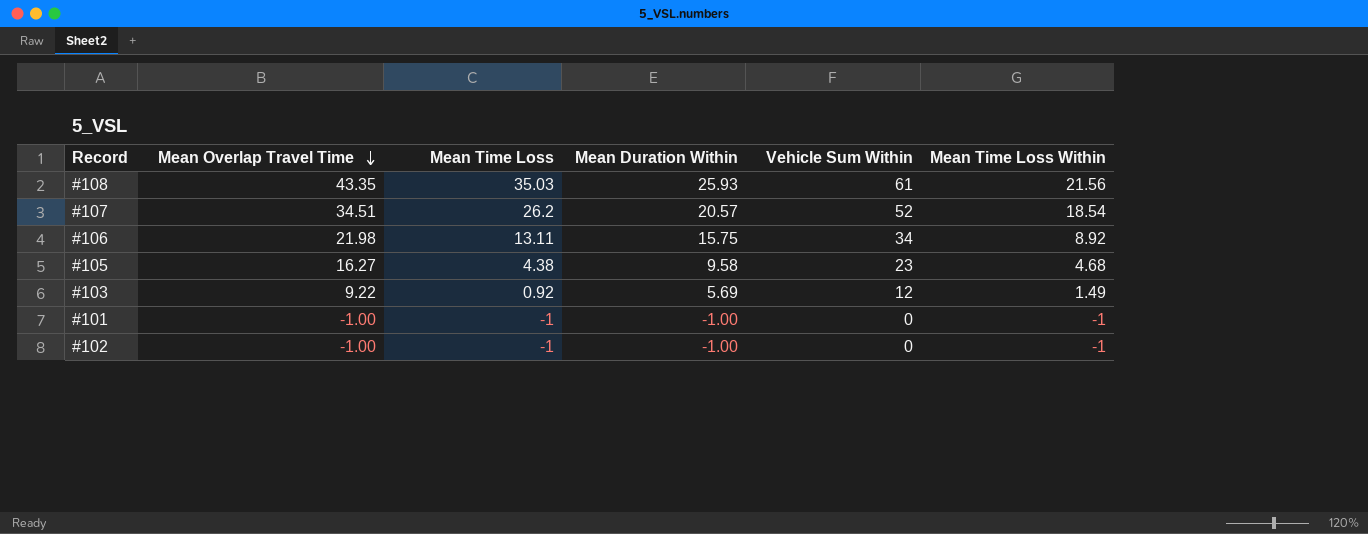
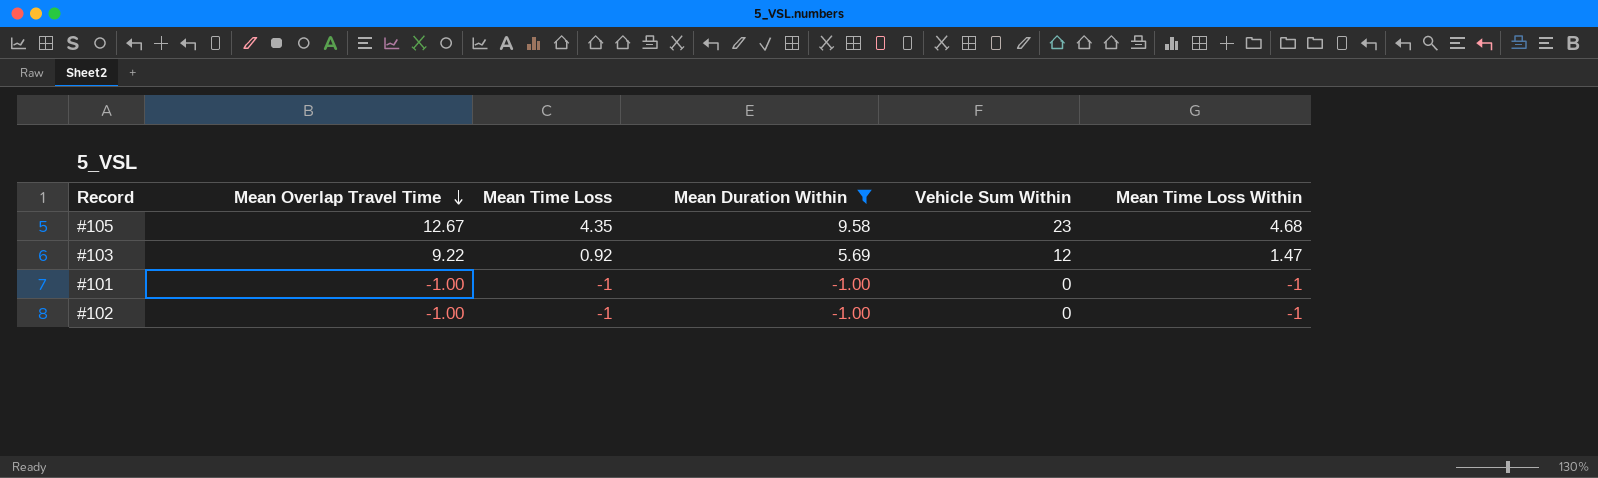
filter: none -> Mean Duration Within <= 9.58
#105 | Mean Overlap Travel Time: 16.27 -> 12.67
#105 | Mean Time Loss: 4.38 -> 4.35
#103 | Mean Time Loss Within: 1.49 -> 1.47

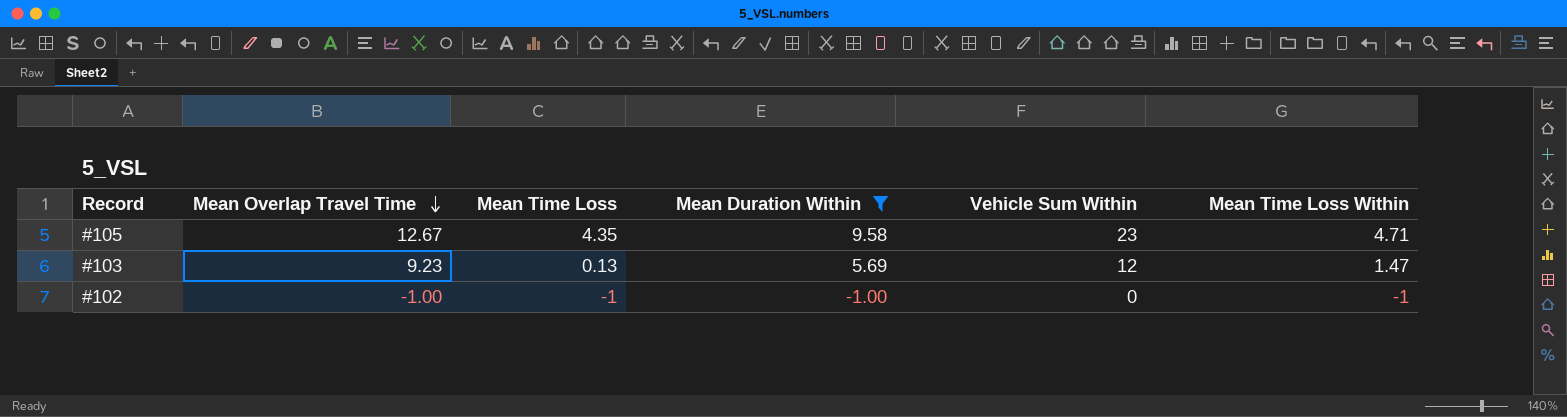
row #101: -1.00 | -1 | -1.00 | 0 | -1 -> none
#105 | Mean Time Loss Within: 4.68 -> 4.71
#103 | Mean Overlap Travel Time: 9.22 -> 9.23
#103 | Mean Time Loss: 0.92 -> 0.13

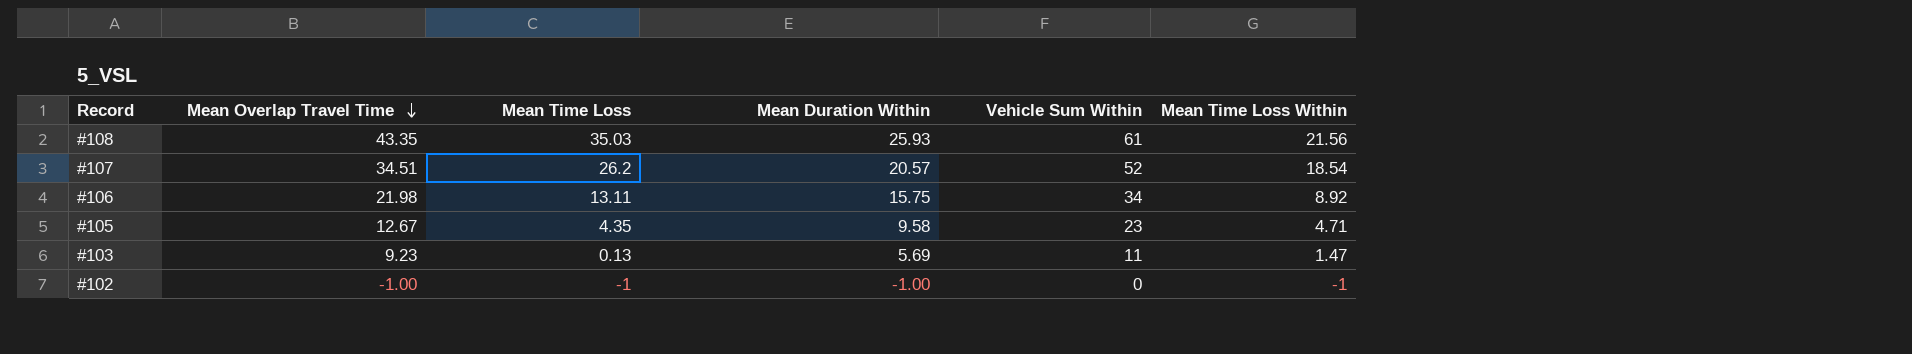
filter: Mean Duration Within <= 9.58 -> none
#103 | Vehicle Sum Within: 12 -> 11

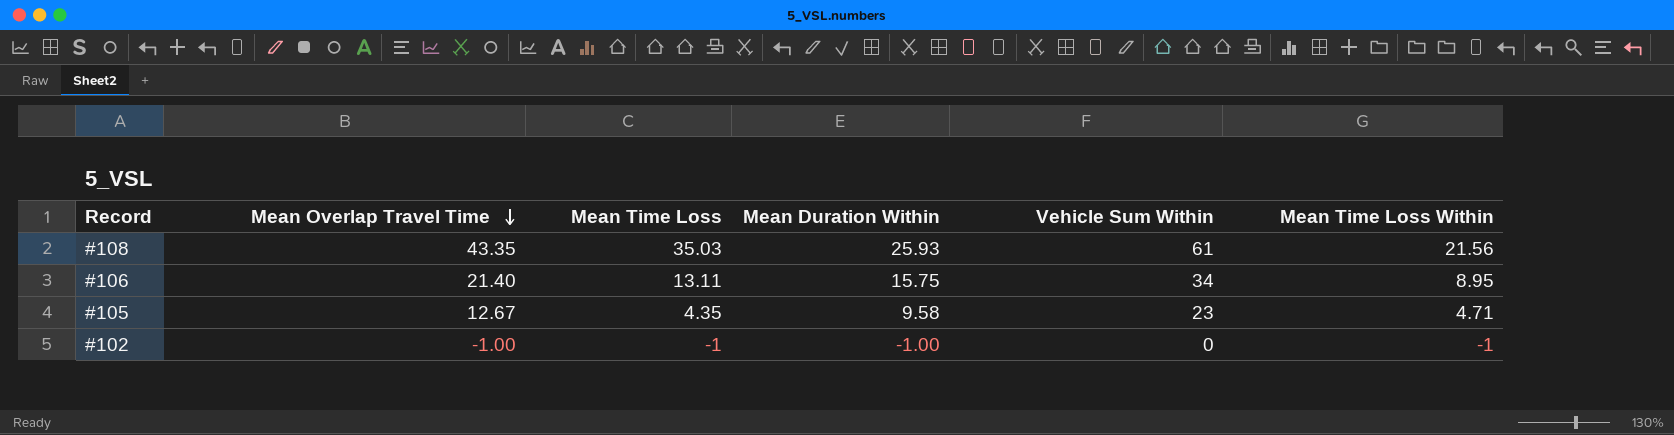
row #107: 34.51 | 26.2 | 20.57 | 52 | 18.54 -> none
row #103: 9.23 | 0.13 | 5.69 | 11 | 1.47 -> none
#106 | Mean Overlap Travel Time: 21.98 -> 21.40
#106 | Mean Time Loss Within: 8.92 -> 8.95

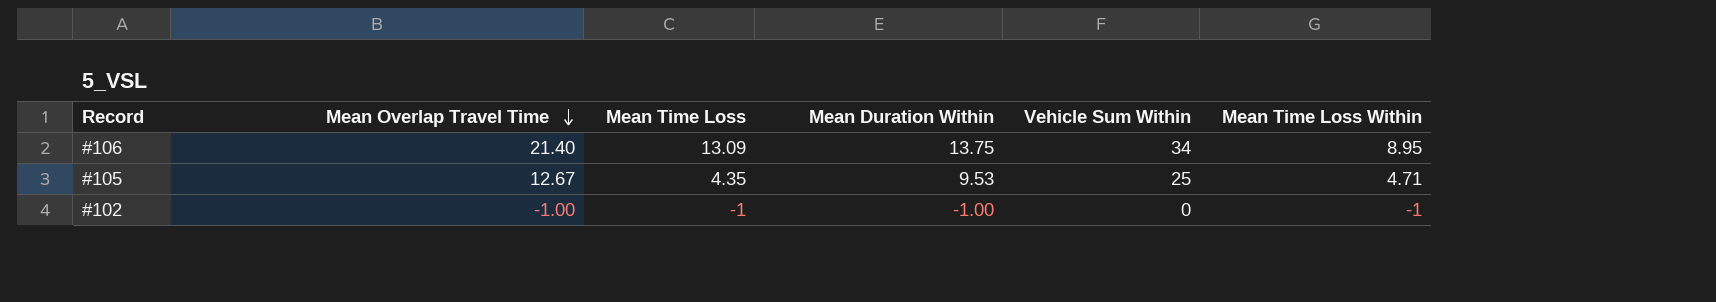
row #108: 43.35 | 35.03 | 25.93 | 61 | 21.56 -> none
#106 | Mean Time Loss: 13.11 -> 13.09
#106 | Mean Duration Within: 15.75 -> 13.75
#105 | Mean Duration Within: 9.58 -> 9.53
#105 | Vehicle Sum Within: 23 -> 25

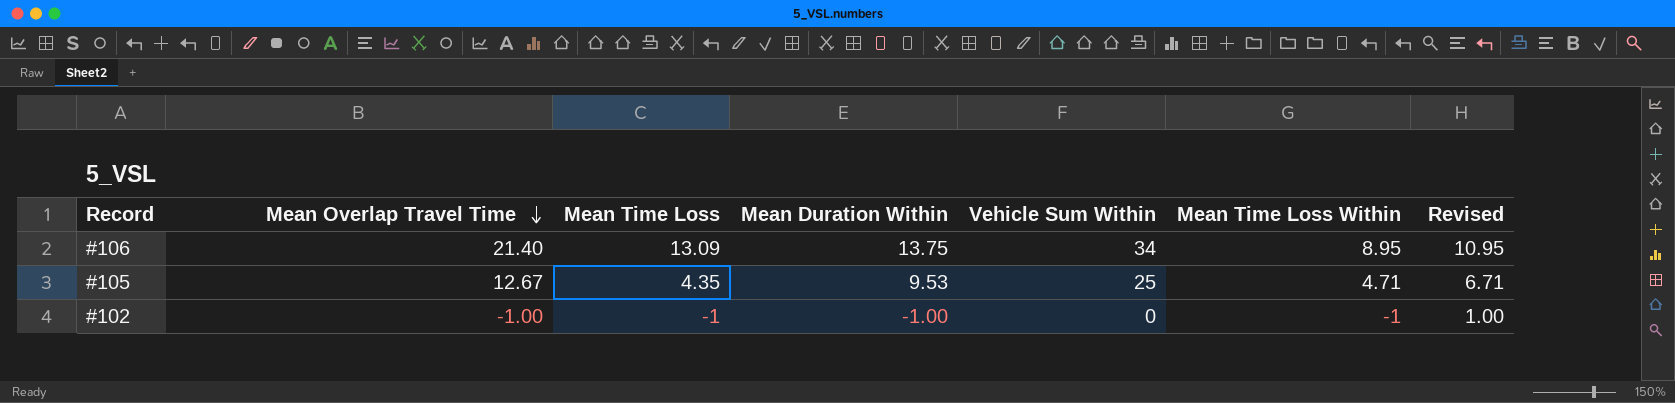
column Revised | formula: none -> [Mean Time Loss Within] + 2

